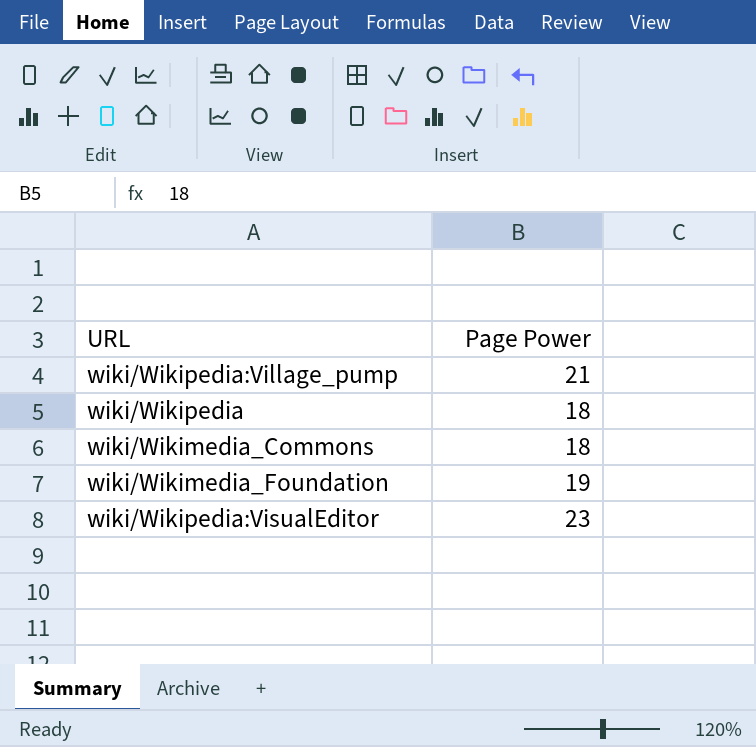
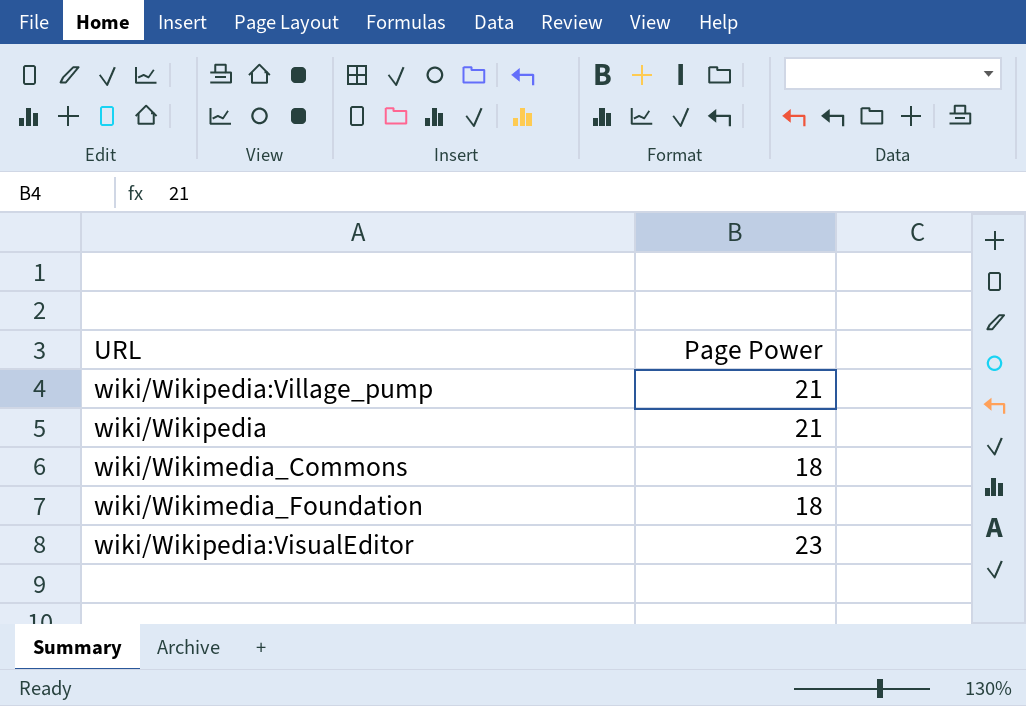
wiki/Wikipedia | Page Power: 18 -> 21
wiki/Wikimedia_Foundation | Page Power: 19 -> 18

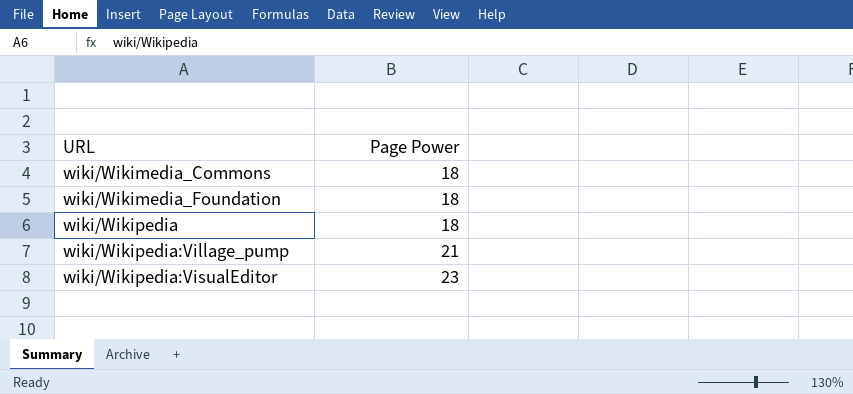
row order: none -> URL ascending
wiki/Wikipedia | Page Power: 21 -> 18

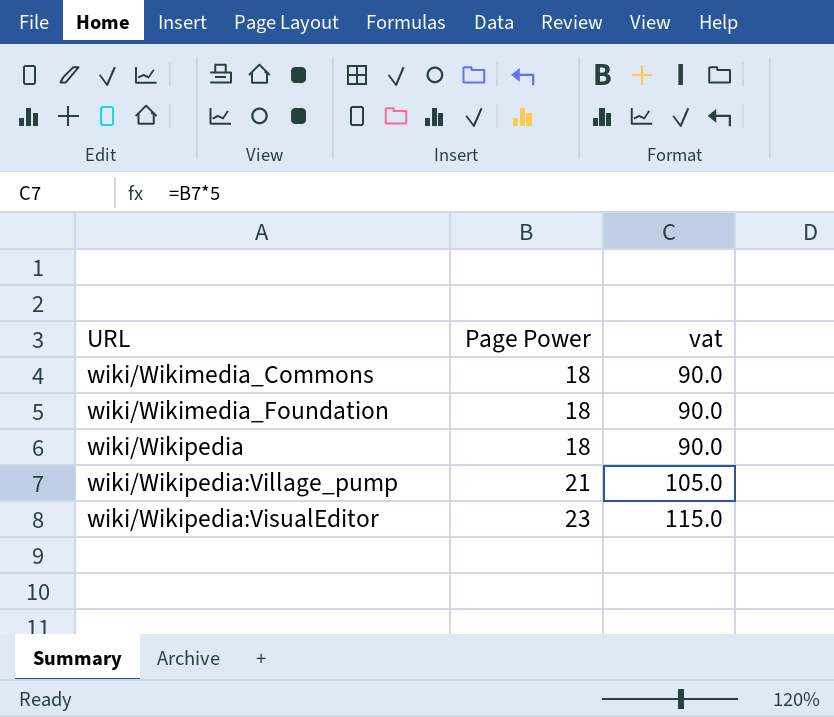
column vat | formula: none -> [Page Power] * 5

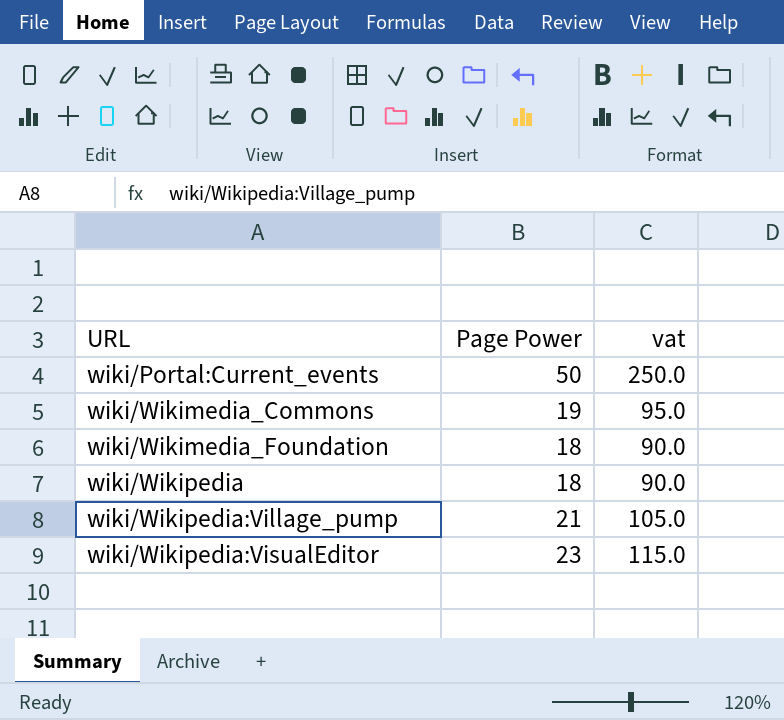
row wiki/Portal:Current_events: none -> 50 | 250.0
wiki/Wikimedia_Commons | Page Power: 18 -> 19
wiki/Wikimedia_Commons | vat: 90.0 -> 95.0

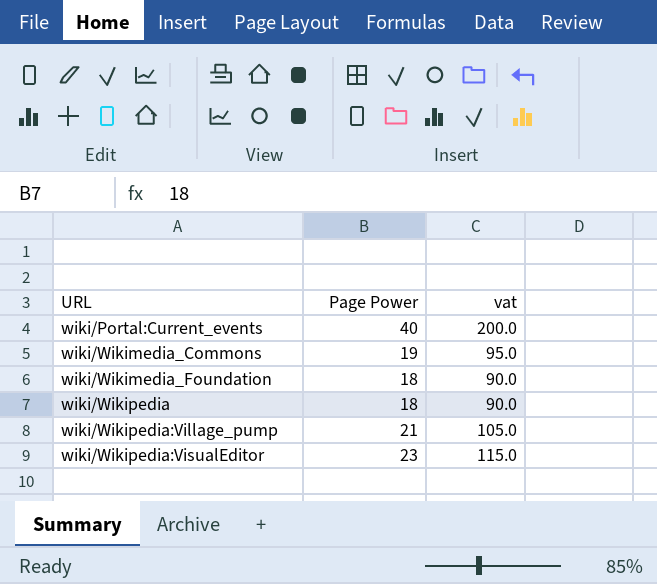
wiki/Portal:Current_events | Page Power: 50 -> 40
wiki/Portal:Current_events | vat: 250.0 -> 200.0

